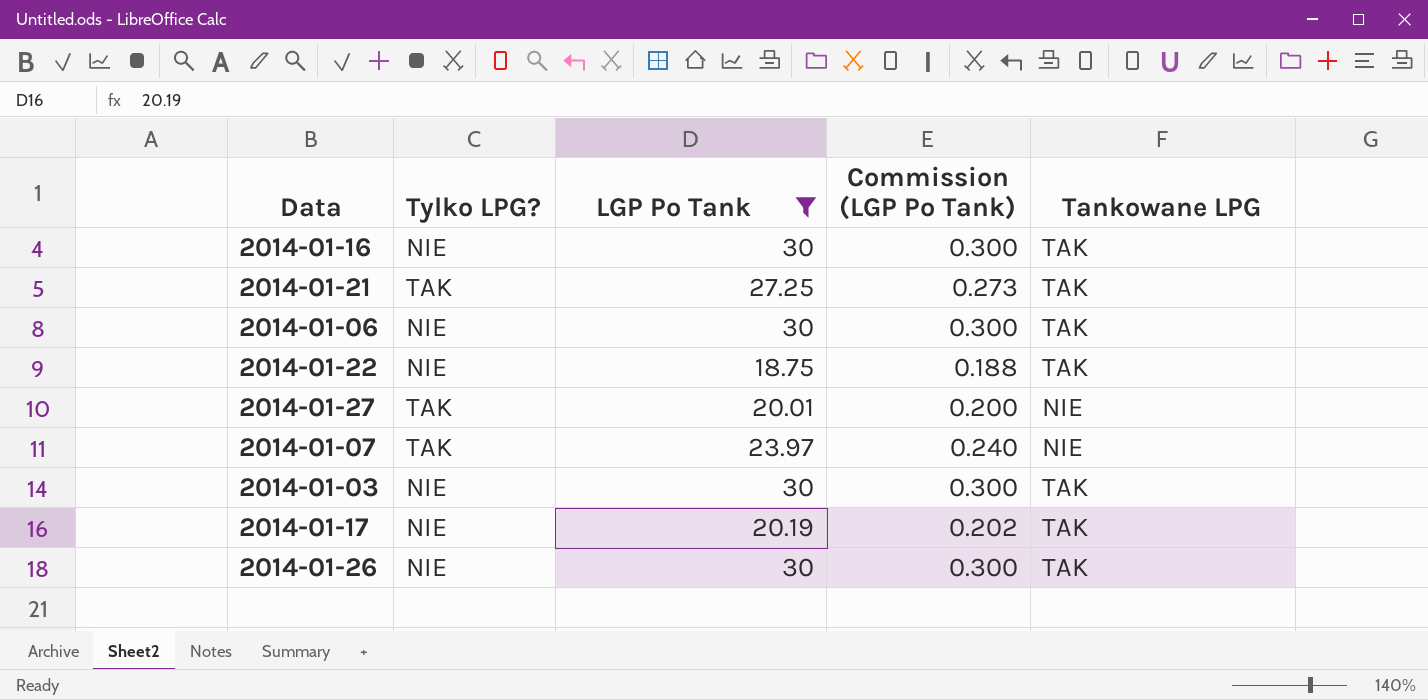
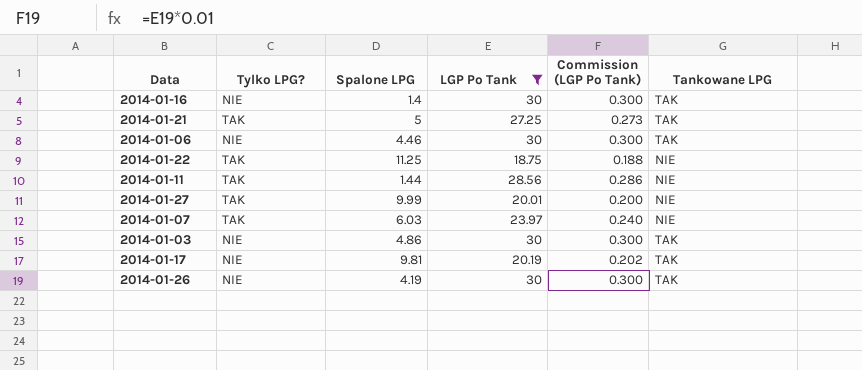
column Spalone LPG | position: none -> 3
2014-01-22 | Tylko LPG?: NIE -> TAK
2014-01-22 | Tankowane LPG: TAK -> NIE
row 2014-01-11: none -> TAK | 1.44 | 28.56 | 0.286 | NIE

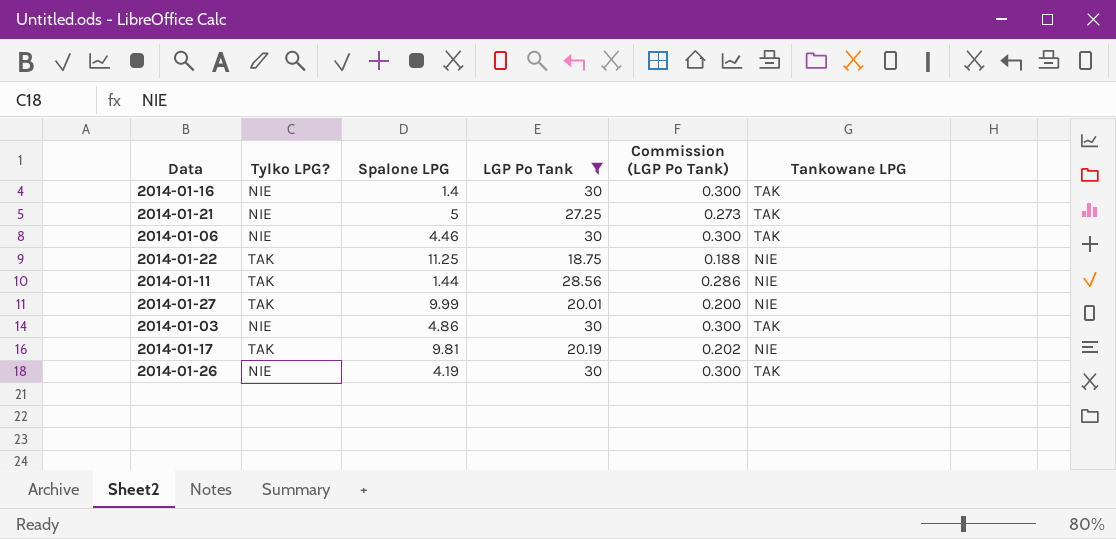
row 2014-01-07: TAK | 6.03 | 23.97 | 0.240 | NIE -> none
2014-01-21 | Tylko LPG?: TAK -> NIE
2014-01-17 | Tylko LPG?: NIE -> TAK
2014-01-17 | Tankowane LPG: TAK -> NIE

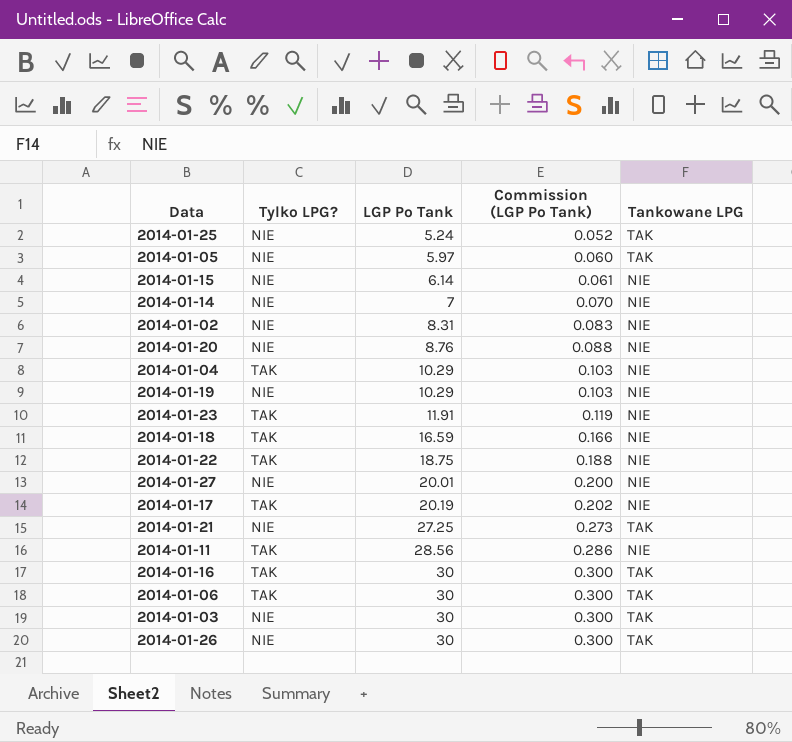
filter: LGP Po Tank >= 18.75 -> none
row order: none -> LGP Po Tank ascending
column Spalone LPG | position: 3 -> none
2014-01-27 | Tylko LPG?: TAK -> NIE
2014-01-16 | Tylko LPG?: NIE -> TAK
2014-01-06 | Tylko LPG?: NIE -> TAK

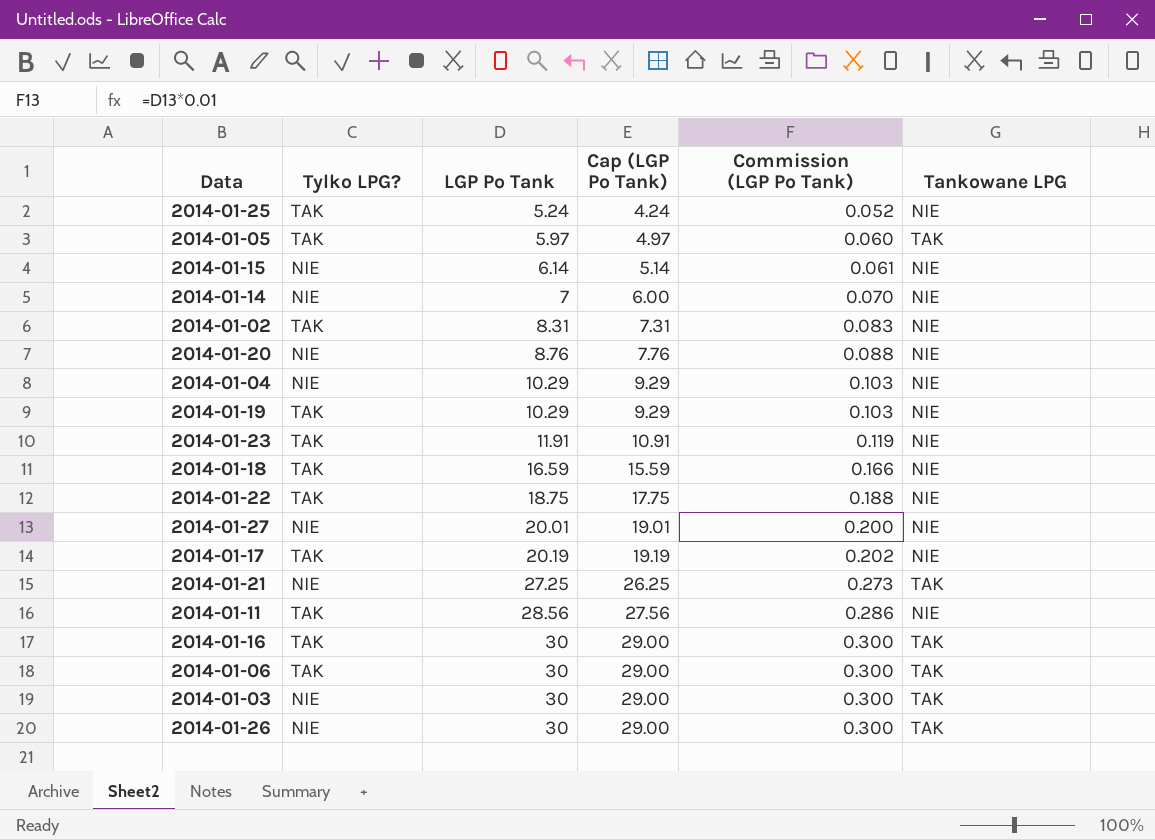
column Cap (LGP Po Tank) | formula: none -> [LGP Po Tank] - 1
2014-01-25 | Tylko LPG?: NIE -> TAK
2014-01-25 | Tankowane LPG: TAK -> NIE
2014-01-05 | Tylko LPG?: NIE -> TAK
2014-01-02 | Tylko LPG?: NIE -> TAK
2014-01-04 | Tylko LPG?: TAK -> NIE
2014-01-19 | Tylko LPG?: NIE -> TAK

